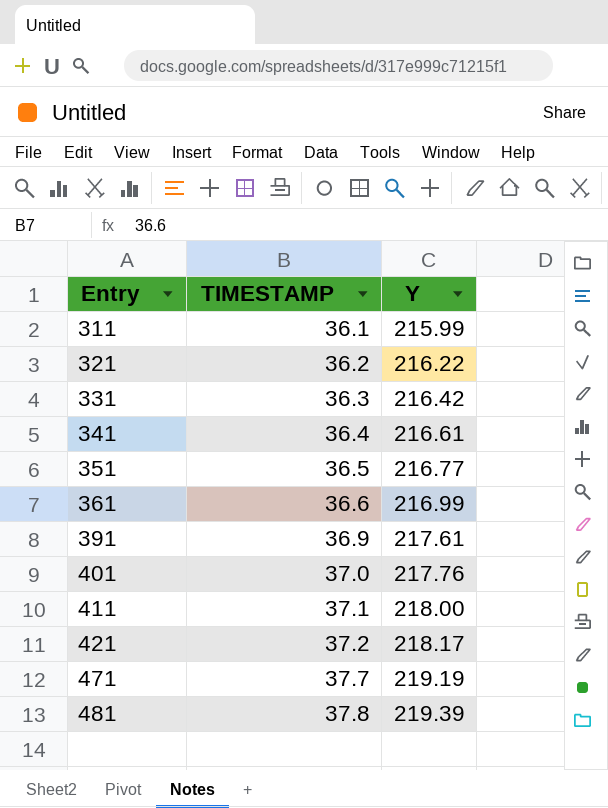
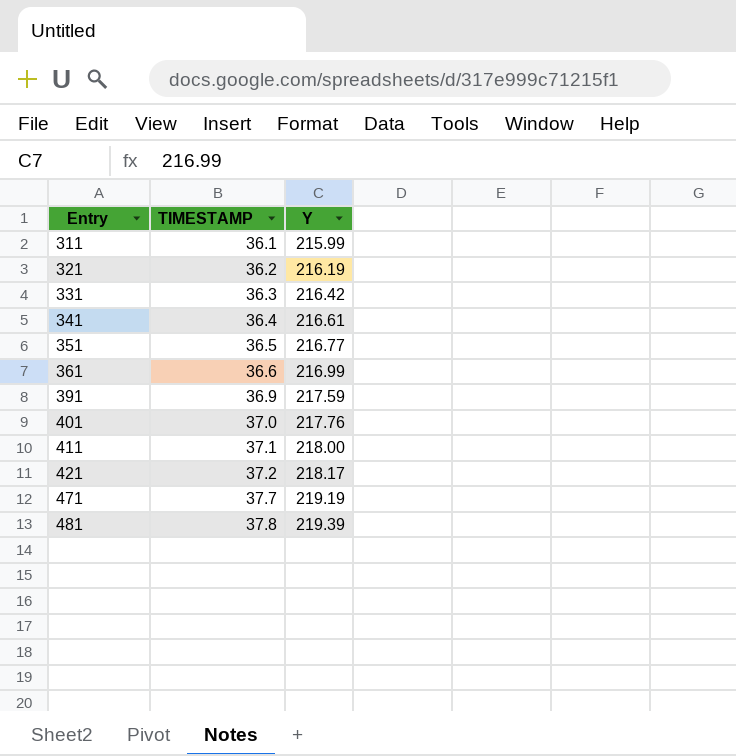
321 | Y: 216.22 -> 216.19
391 | Y: 217.61 -> 217.59

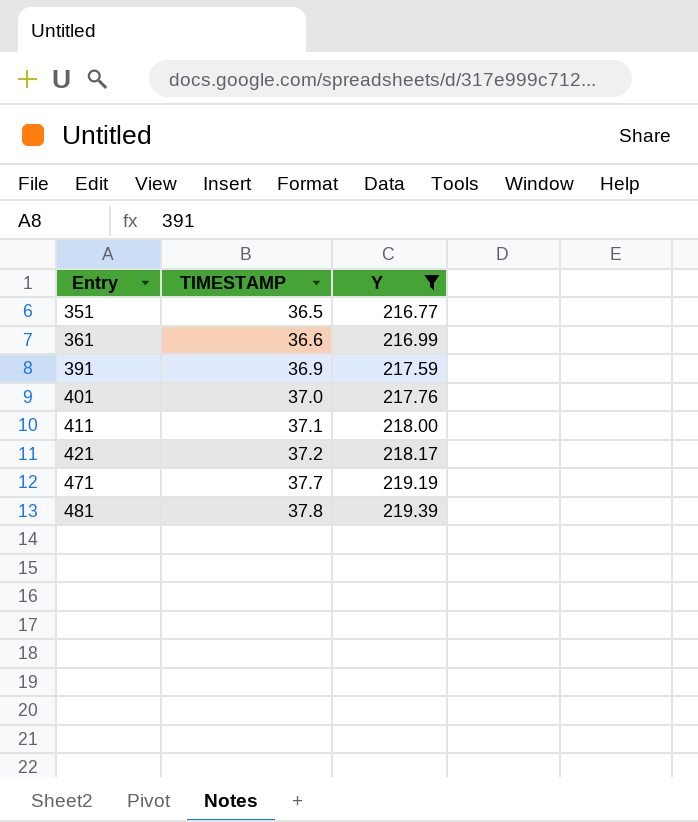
filter: none -> Y >= 216.77

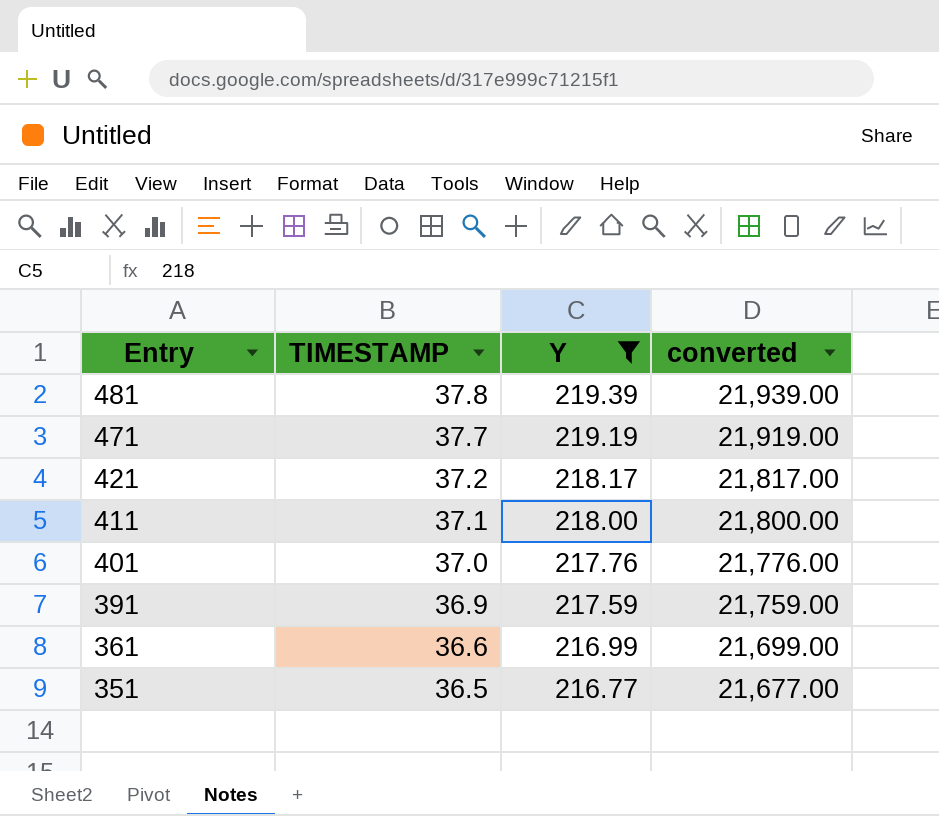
row order: Entry ascending -> Entry descending
column converted | formula: none -> [Y] * 100

